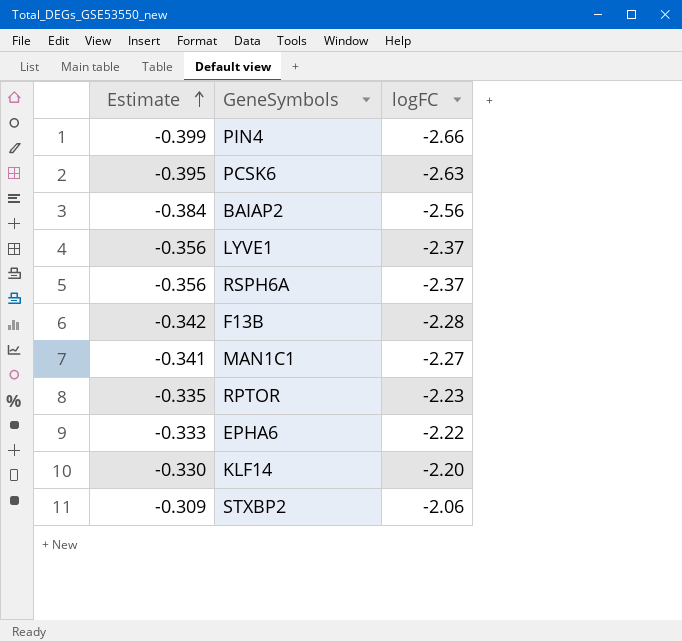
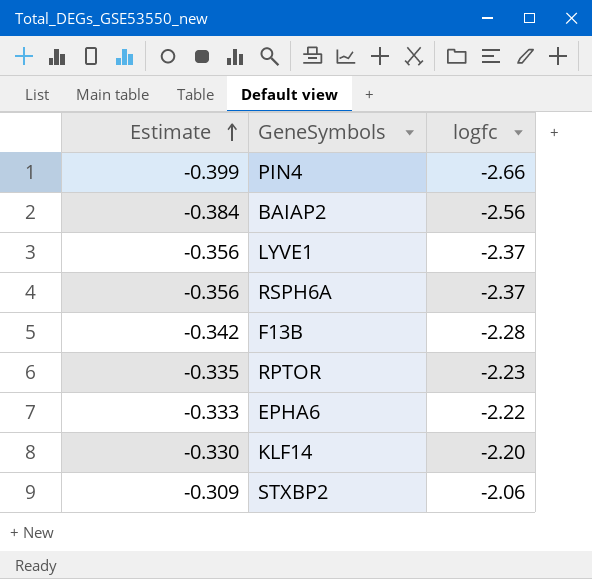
column name: logFC -> logfc
row PCSK6: -0.395 | -2.63 -> none
row MAN1C1: -0.341 | -2.27 -> none

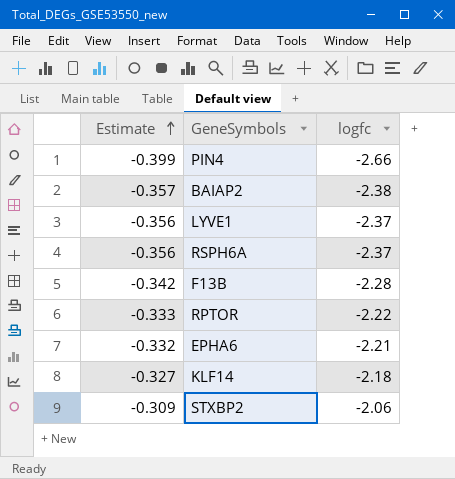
BAIAP2 | Estimate: -0.384 -> -0.357
BAIAP2 | logfc: -2.56 -> -2.38
RPTOR | Estimate: -0.335 -> -0.333
RPTOR | logfc: -2.23 -> -2.22
EPHA6 | Estimate: -0.333 -> -0.332
EPHA6 | logfc: -2.22 -> -2.21
KLF14 | Estimate: -0.330 -> -0.327
KLF14 | logfc: -2.20 -> -2.18

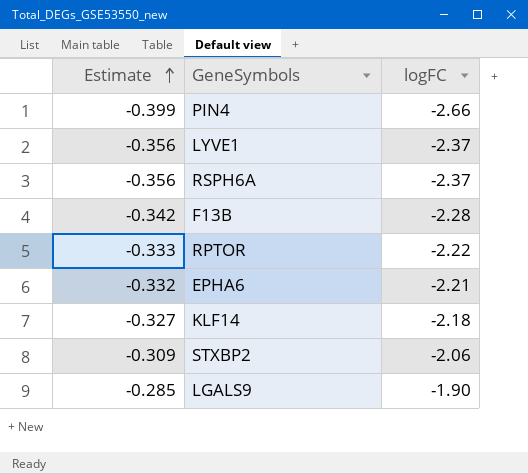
column name: logfc -> logFC
row BAIAP2: -0.357 | -2.38 -> none
row LGALS9: none -> -0.285 | -1.90

